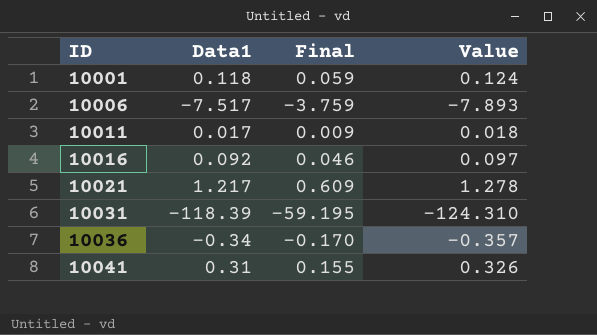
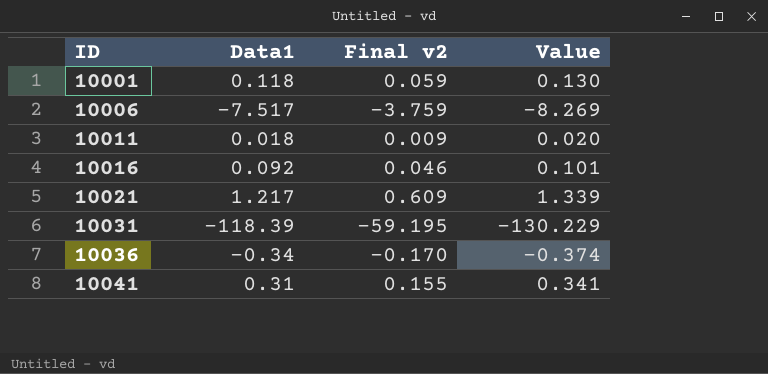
column name: Final -> Final v2
column Value | formula: [Data1] * 1.05 -> [Data1] * 1.1
10011 | Data1: 0.017 -> 0.018

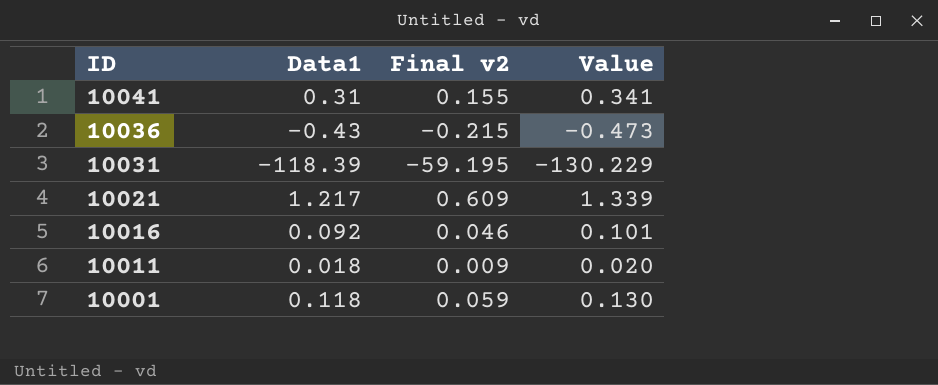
row order: ID ascending -> ID descending
row 10006: -7.517 | -3.759 | -8.269 -> none
10036 | Data1: -0.34 -> -0.43
10036 | Final v2: -0.170 -> -0.215
10036 | Value: -0.374 -> -0.473

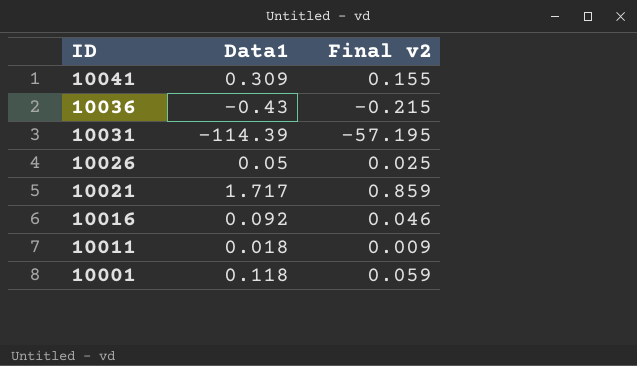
column Value | formula: [Data1] * 1.1 -> none
10041 | Data1: 0.31 -> 0.309
10031 | Data1: -118.39 -> -114.39
10031 | Final v2: -59.195 -> -57.195
row 10026: none -> 0.05 | 0.025
10021 | Data1: 1.217 -> 1.717
10021 | Final v2: 0.609 -> 0.859

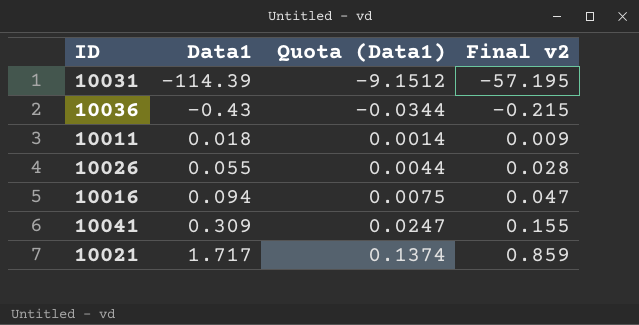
row order: ID descending -> Data1 ascending
column Quota (Data1) | formula: none -> [Data1] * 0.08
row 10001: 0.118 | 0.059 -> none
10026 | Data1: 0.05 -> 0.055
10026 | Final v2: 0.025 -> 0.028
10016 | Data1: 0.092 -> 0.094
10016 | Final v2: 0.046 -> 0.047

